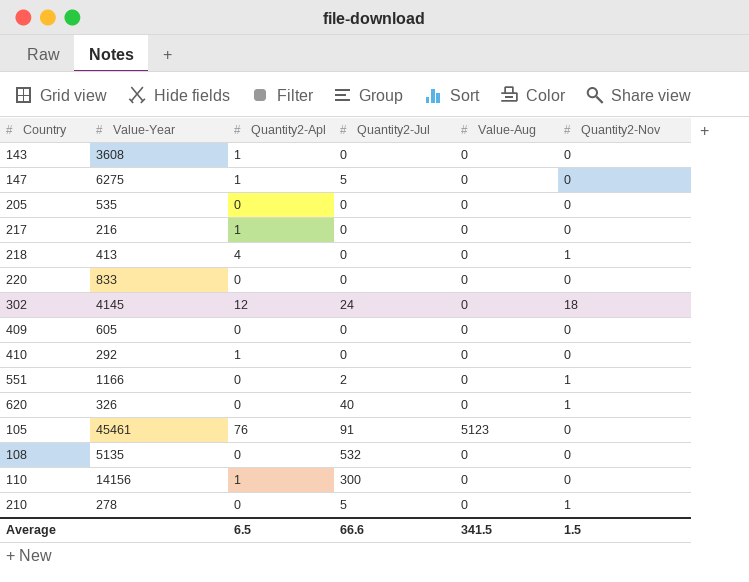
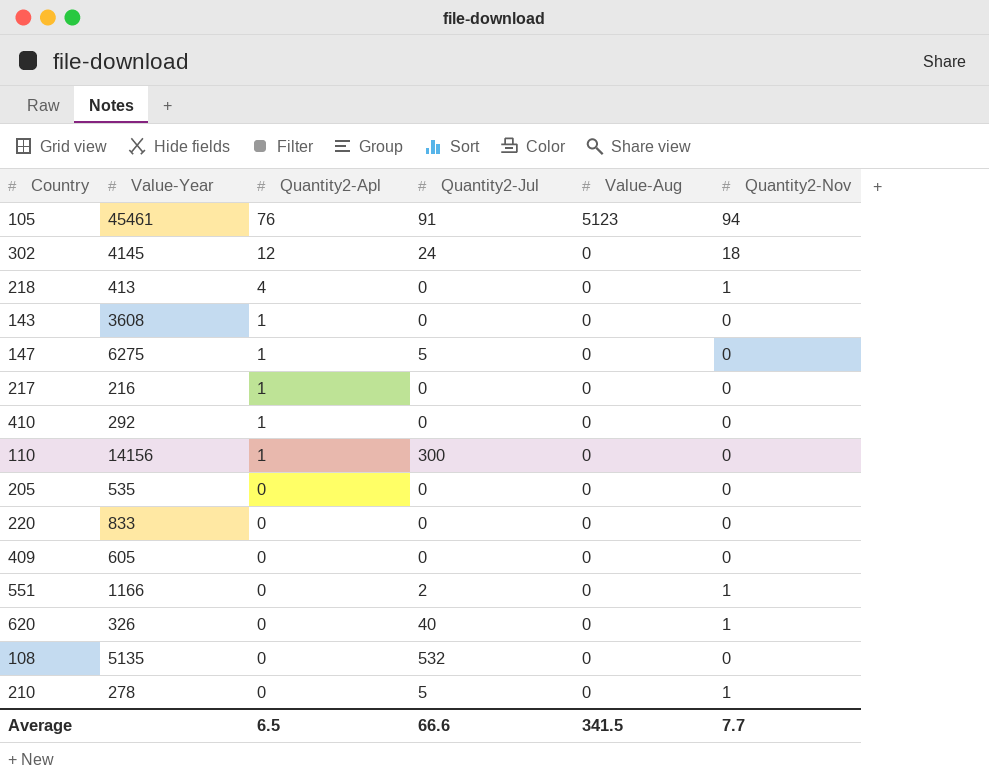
row order: none -> Quantity2-Apl descending
105 | Quantity2-Nov: 0 -> 94
Average | Quantity2-Nov: 1.5 -> 7.7

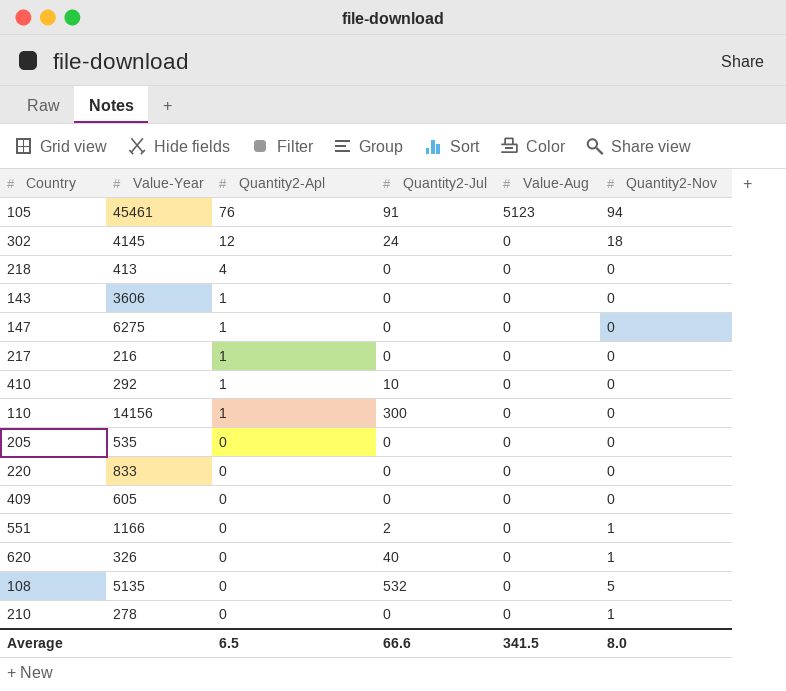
218 | Quantity2-Nov: 1 -> 0
143 | Value-Year: 3608 -> 3606
147 | Quantity2-Jul: 5 -> 0
410 | Quantity2-Jul: 0 -> 10
108 | Quantity2-Nov: 0 -> 5
210 | Quantity2-Jul: 5 -> 0
Average | Quantity2-Nov: 7.7 -> 8.0

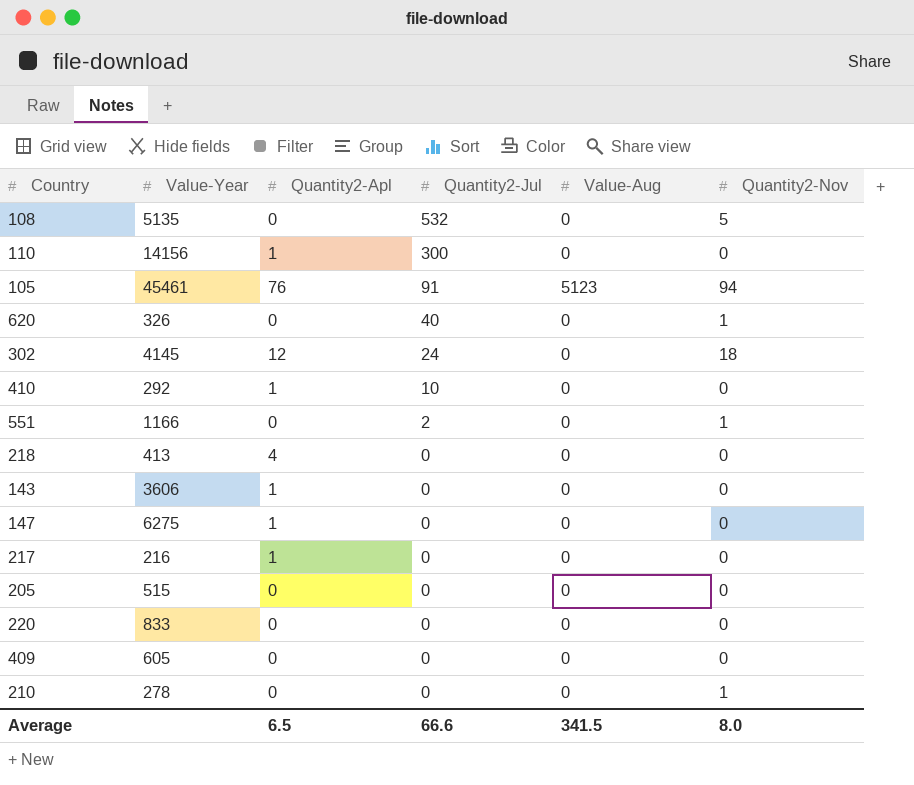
row order: Quantity2-Apl descending -> Quantity2-Jul descending
205 | Value-Year: 535 -> 515

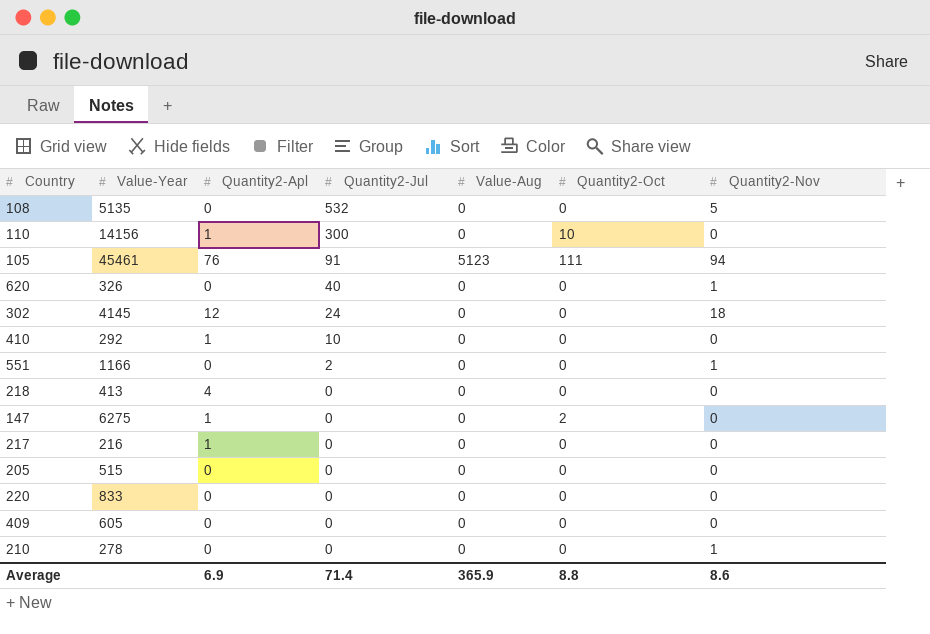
column Quantity2-Oct | position: none -> 6
row 143: 3606 | 1 | 0 | 0 | 0 -> none
Average | Quantity2-Apl: 6.5 -> 6.9
Average | Quantity2-Jul: 66.6 -> 71.4
Average | Value-Aug: 341.5 -> 365.9
Average | Quantity2-Nov: 8.0 -> 8.6

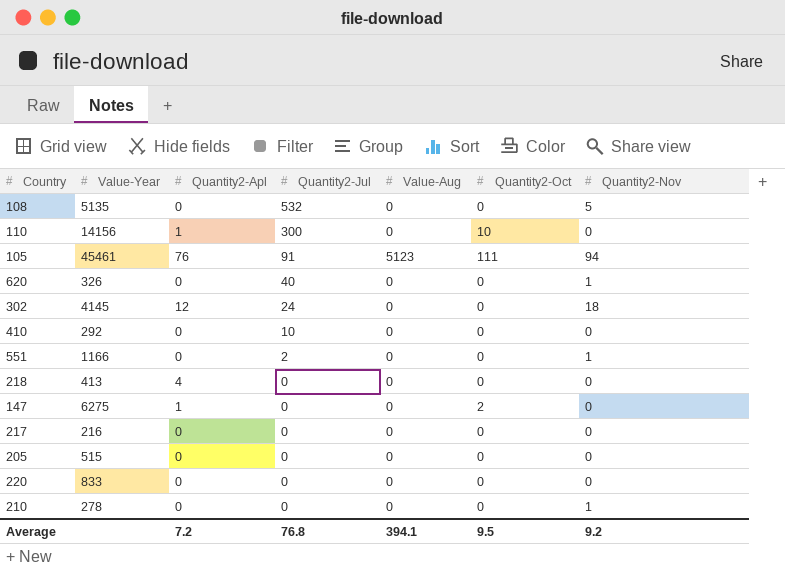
row 409: 605 | 0 | 0 | 0 | 0 | 0 -> none
410 | Quantity2-Apl: 1 -> 0
217 | Quantity2-Apl: 1 -> 0
Average | Quantity2-Apl: 6.9 -> 7.2
Average | Quantity2-Jul: 71.4 -> 76.8
Average | Value-Aug: 365.9 -> 394.1
Average | Quantity2-Oct: 8.8 -> 9.5
Average | Quantity2-Nov: 8.6 -> 9.2

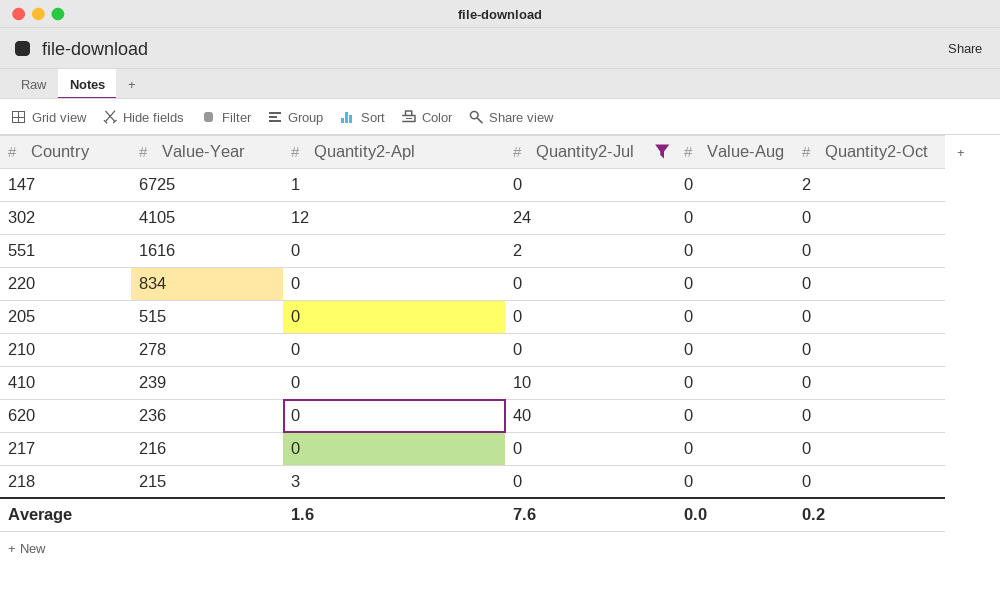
filter: none -> Quantity2-Jul <= 40
row order: Quantity2-Jul descending -> Value-Year descending
column Quantity2-Nov | position: 7 -> none
147 | Value-Year: 6275 -> 6725
302 | Value-Year: 4145 -> 4105
551 | Value-Year: 1166 -> 1616
220 | Value-Year: 833 -> 834
410 | Value-Year: 292 -> 239
620 | Value-Year: 326 -> 236
218 | Value-Year: 413 -> 215
218 | Quantity2-Apl: 4 -> 3
Average | Quantity2-Apl: 7.2 -> 1.6
Average | Quantity2-Jul: 76.8 -> 7.6
Average | Value-Aug: 394.1 -> 0.0
Average | Quantity2-Oct: 9.5 -> 0.2

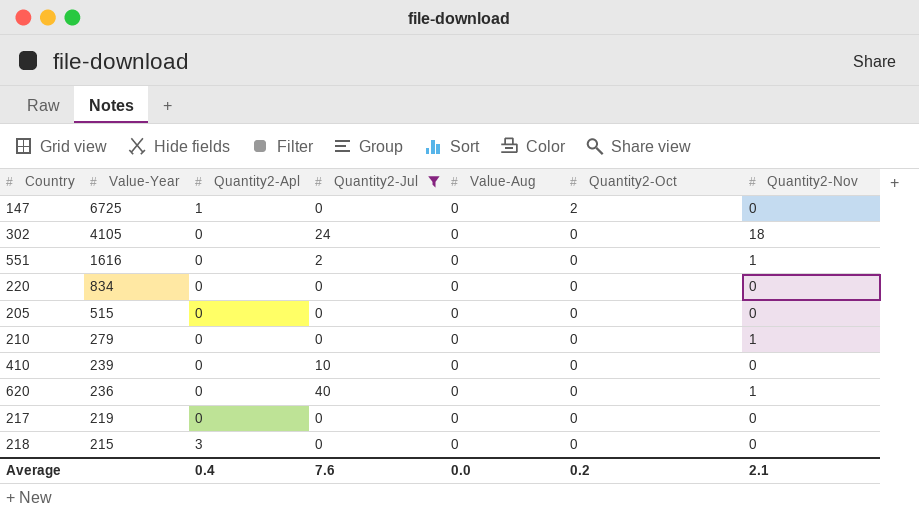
column Quantity2-Nov | position: none -> 7
302 | Quantity2-Apl: 12 -> 0
210 | Value-Year: 278 -> 279
217 | Value-Year: 216 -> 219
Average | Quantity2-Apl: 1.6 -> 0.4

